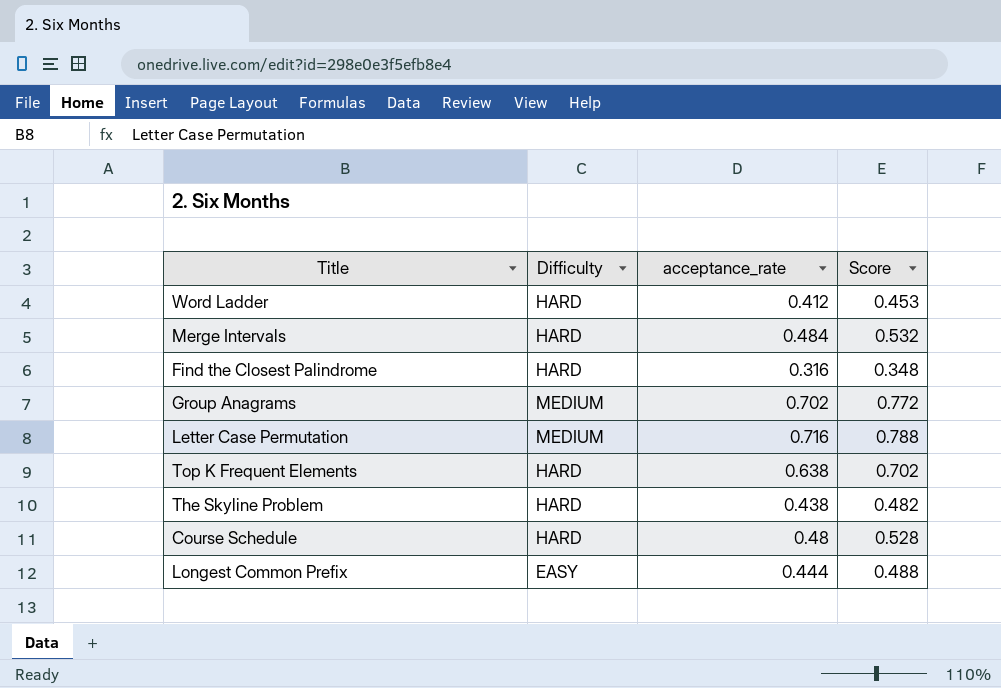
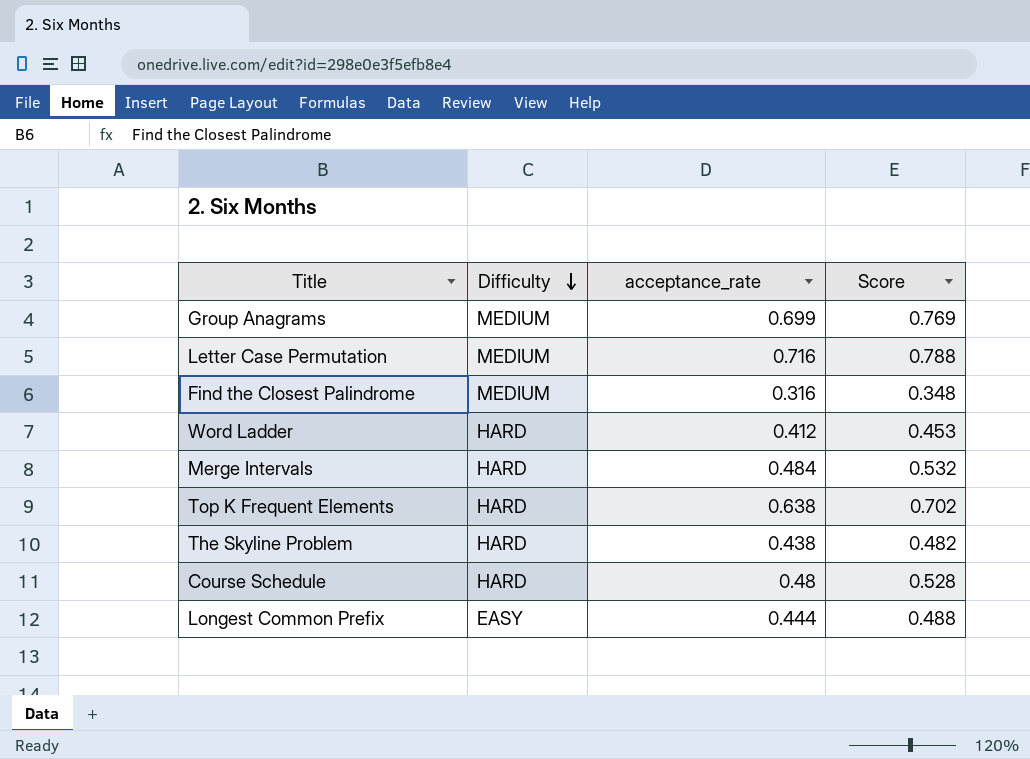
row order: none -> Difficulty descending
Group Anagrams | acceptance_rate: 0.702 -> 0.699
Group Anagrams | Score: 0.772 -> 0.769
Find the Closest Palindrome | Difficulty: HARD -> MEDIUM

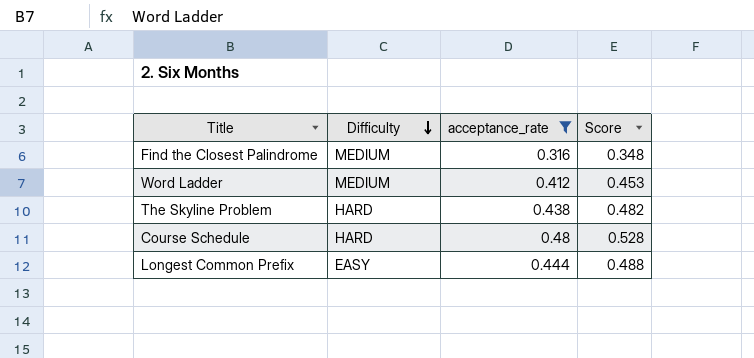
filter: none -> acceptance_rate <= 0.48
Word Ladder | Difficulty: HARD -> MEDIUM

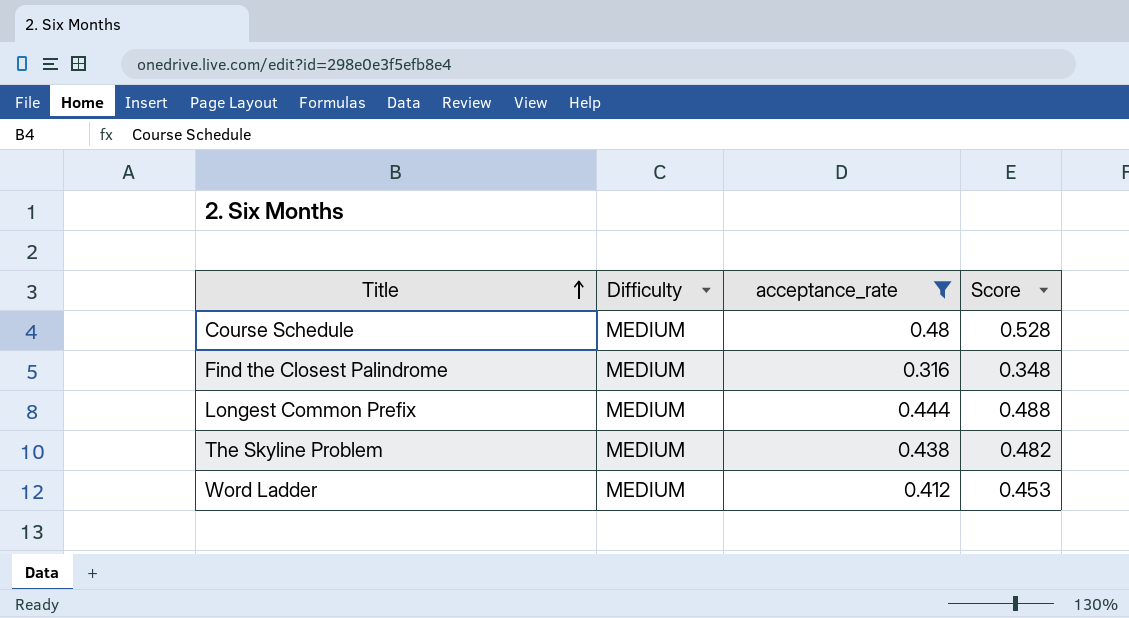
row order: Difficulty descending -> Title ascending
Course Schedule | Difficulty: HARD -> MEDIUM
Longest Common Prefix | Difficulty: EASY -> MEDIUM
The Skyline Problem | Difficulty: HARD -> MEDIUM

